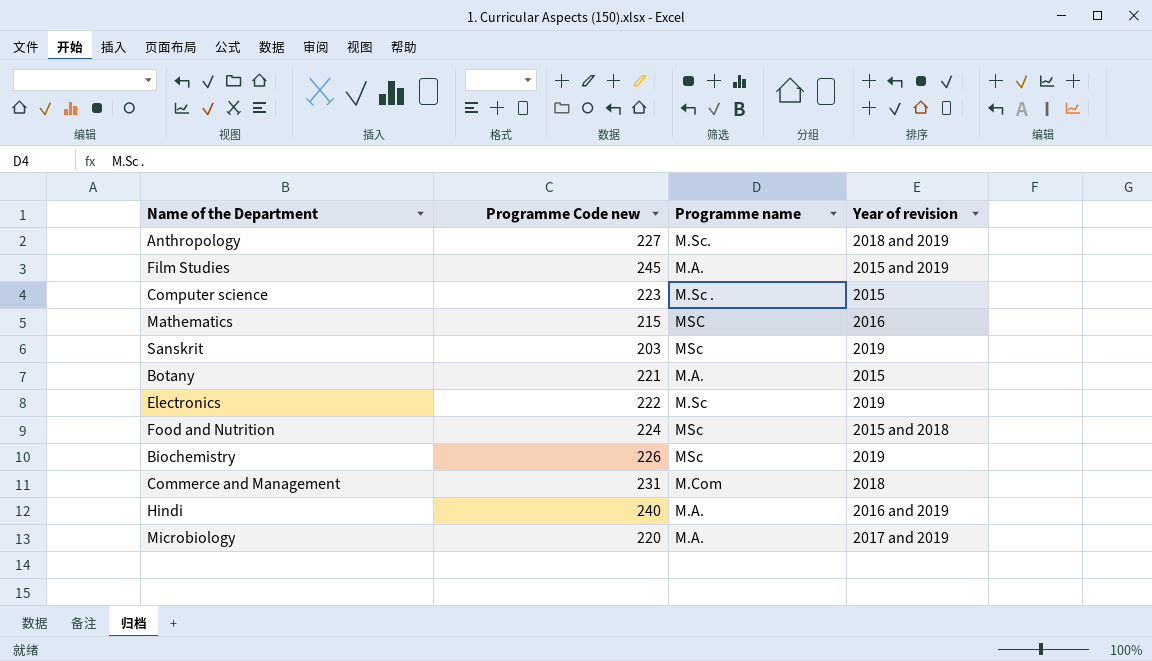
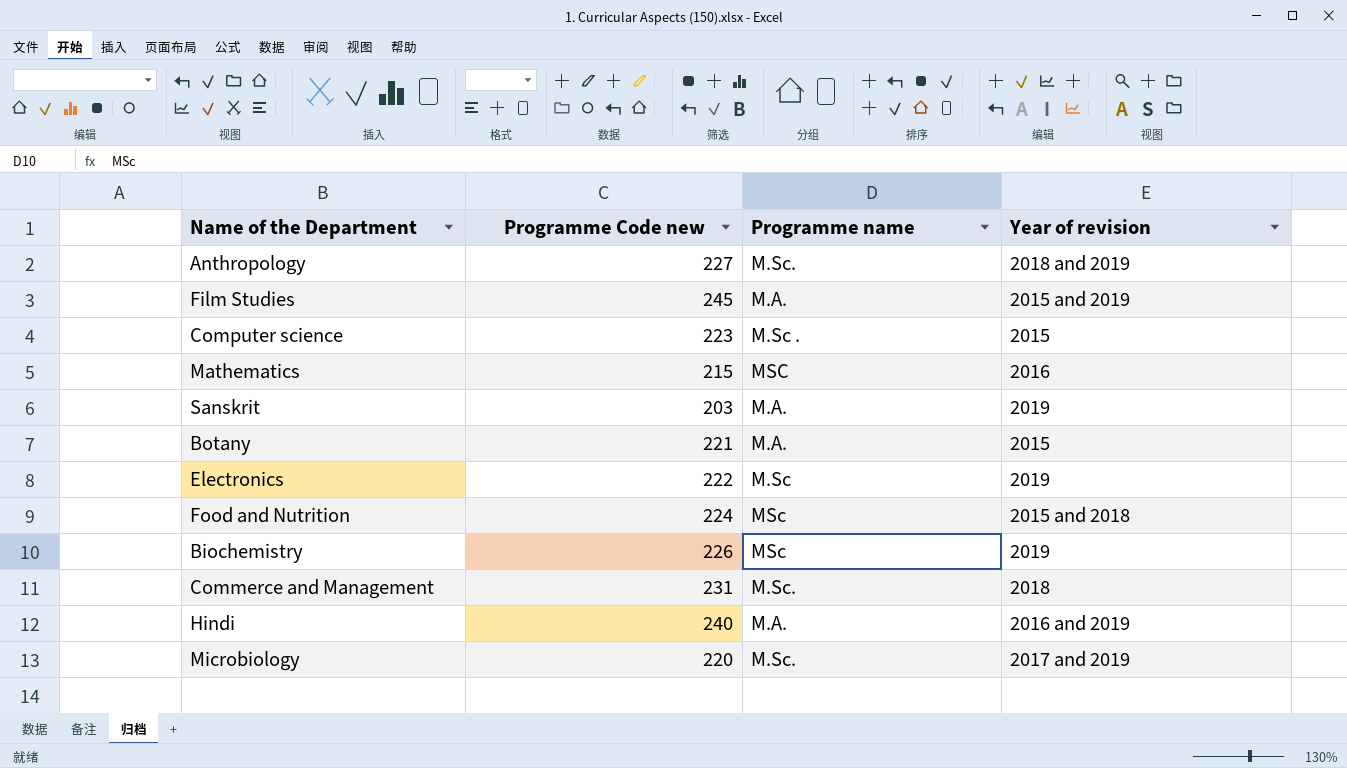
Sanskrit | Programme name: MSc -> M.A.
Commerce and Management | Programme name: M.Com -> M.Sc.
Microbiology | Programme name: M.A. -> M.Sc.

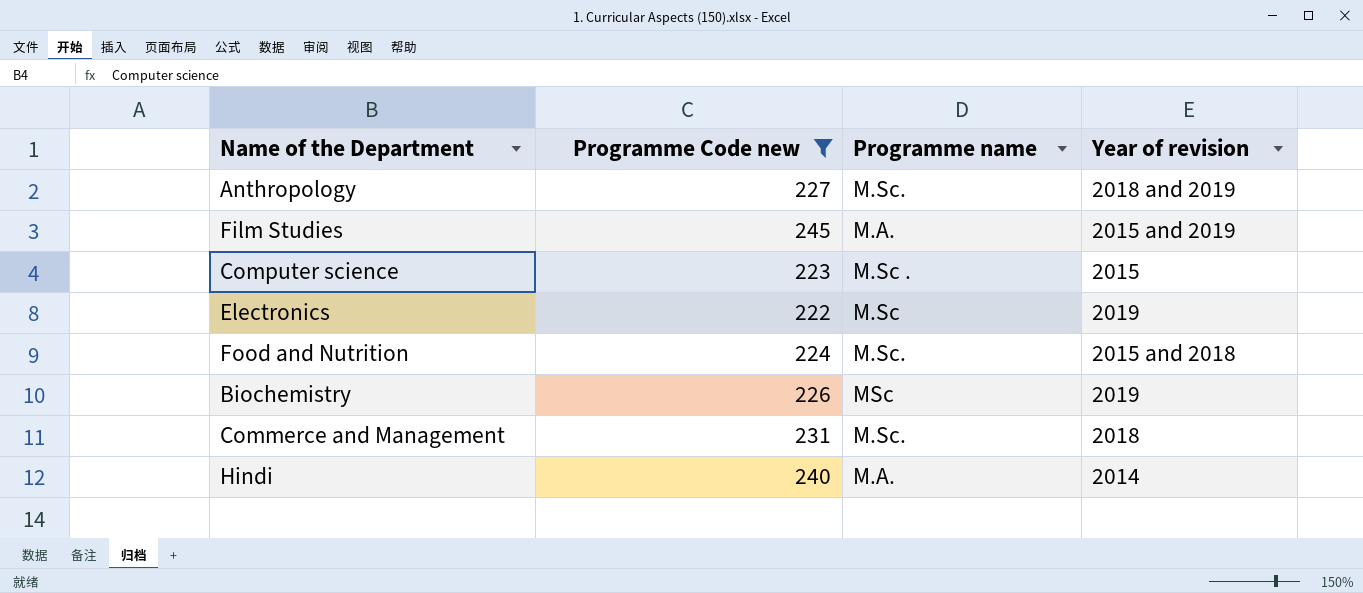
filter: none -> Programme Code new >= 222
Food and Nutrition | Programme name: MSc -> M.Sc.
Hindi | Year of revision: 2016 and 2019 -> 2014

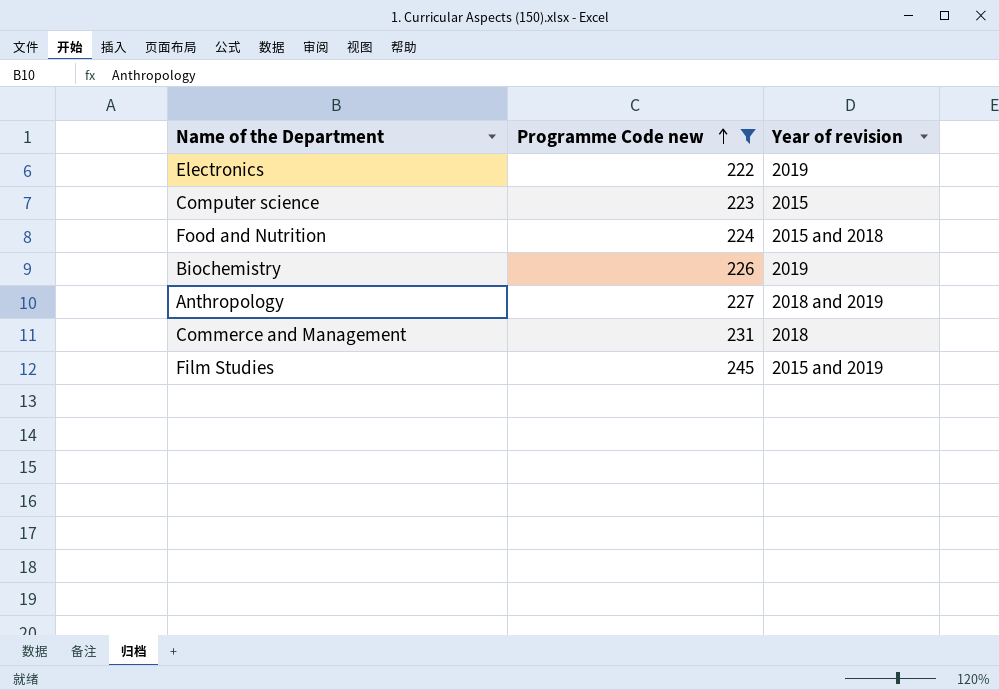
row order: none -> Programme Code new ascending
column Programme name | position: 3 -> none
row Hindi: 240 | M.A. | 2014 -> none

